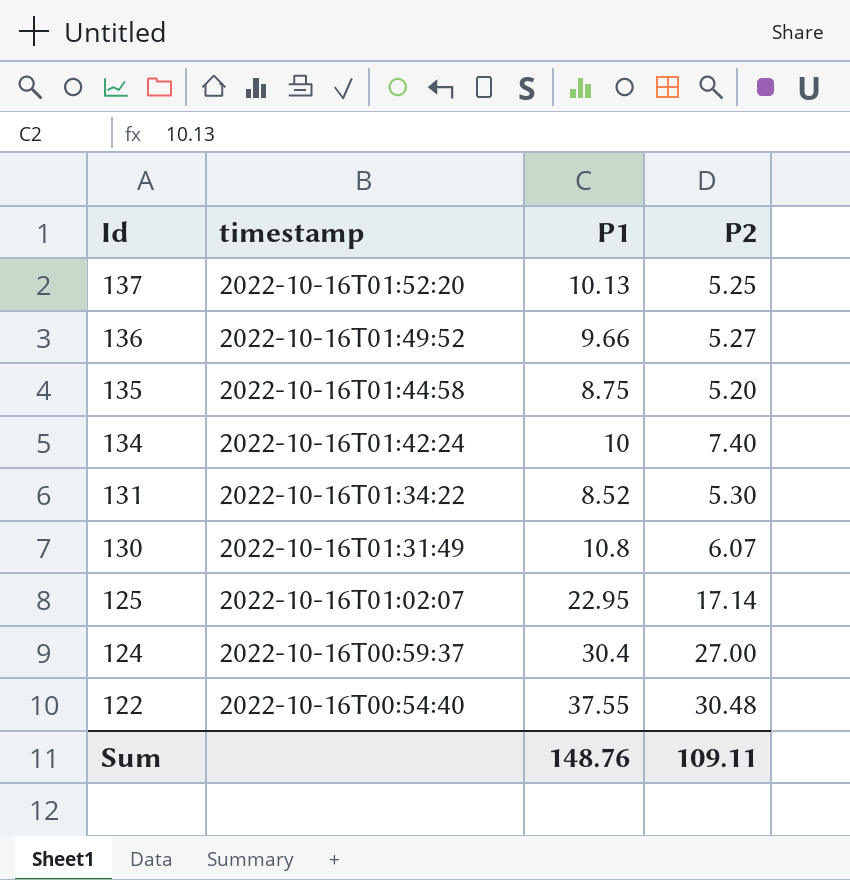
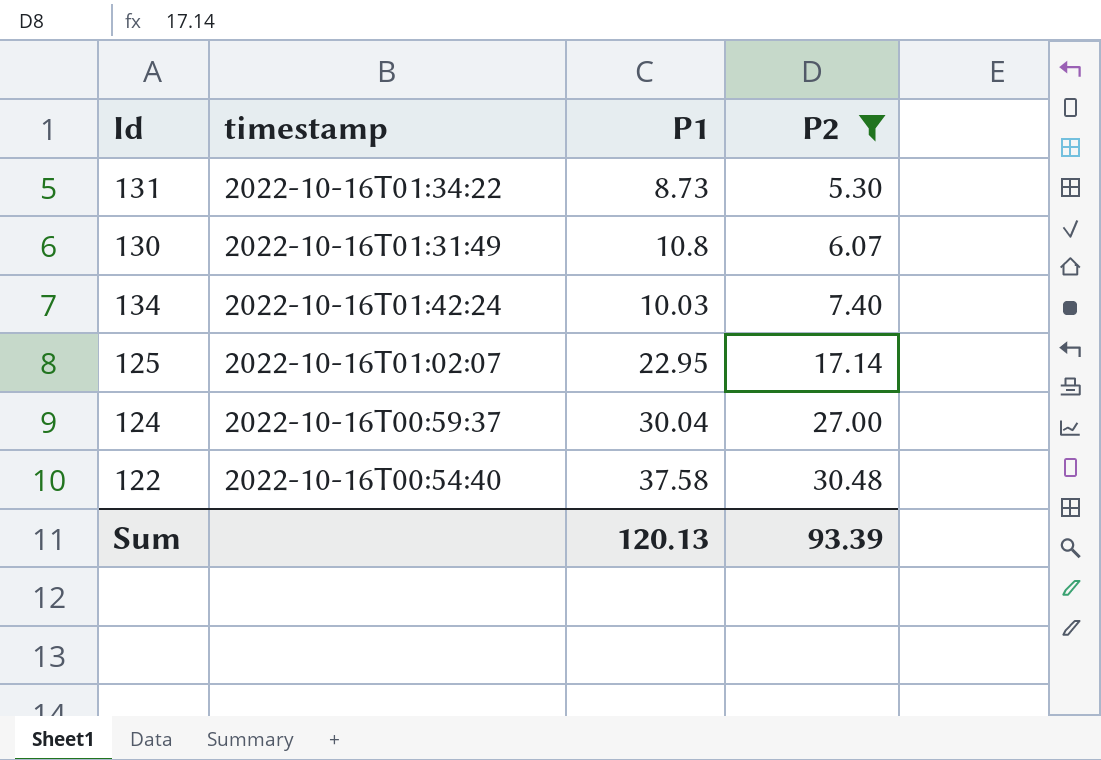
filter: none -> P2 >= 5.30
row order: Id descending -> P2 ascending
131 | P1: 8.52 -> 8.73
134 | P1: 10 -> 10.03
124 | P1: 30.4 -> 30.04
122 | P1: 37.55 -> 37.58
Sum | P1: 148.76 -> 120.13
Sum | P2: 109.11 -> 93.39

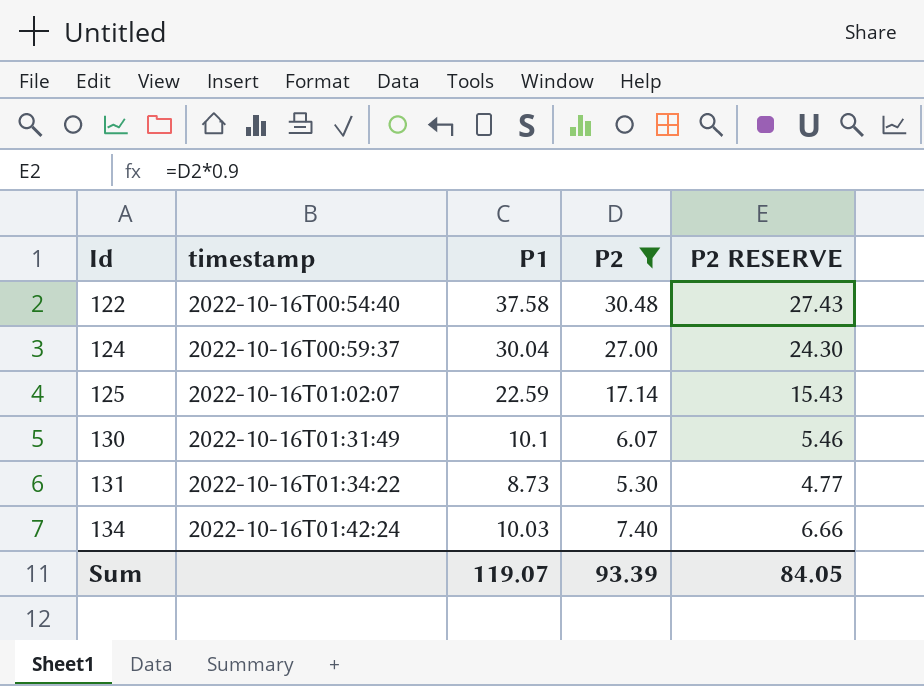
row order: P2 ascending -> Id ascending
column P2 RESERVE | formula: none -> [P2] * 0.9
125 | P1: 22.95 -> 22.59
130 | P1: 10.8 -> 10.1
Sum | P1: 120.13 -> 119.07

